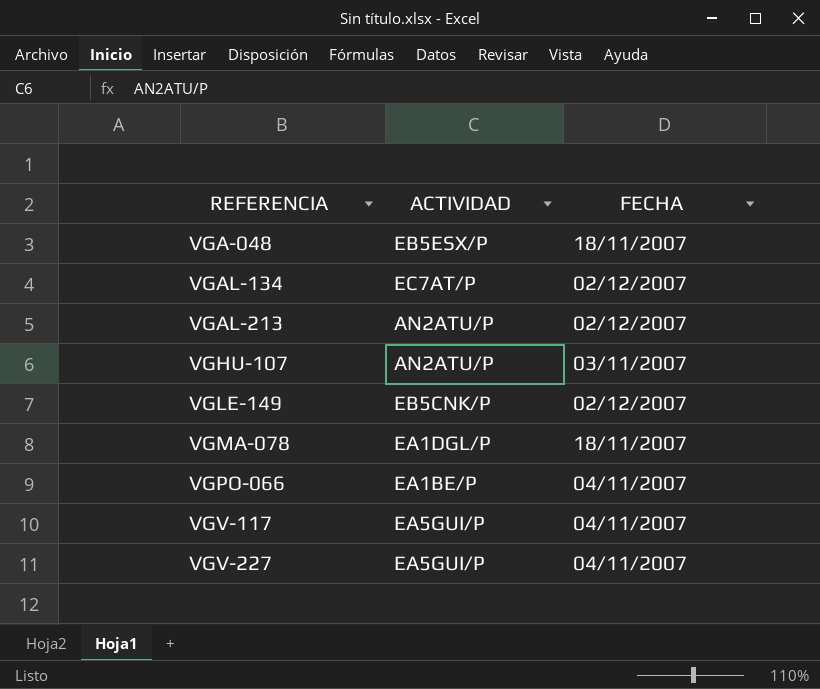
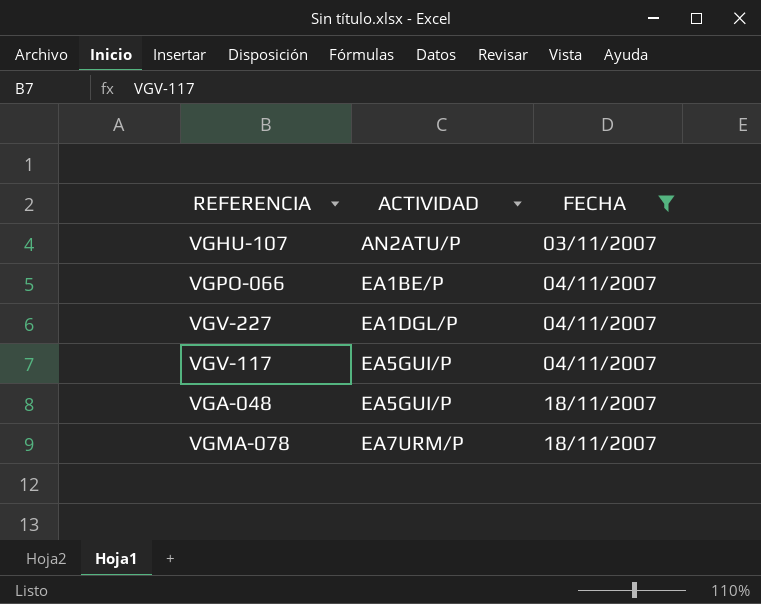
filter: none -> FECHA != 02/12/2007
row order: REFERENCIA ascending -> ACTIVIDAD ascending
VGV-227 | ACTIVIDAD: EA5GUI/P -> EA1DGL/P
VGA-048 | ACTIVIDAD: EB5ESX/P -> EA5GUI/P
VGMA-078 | ACTIVIDAD: EA1DGL/P -> EA7URM/P

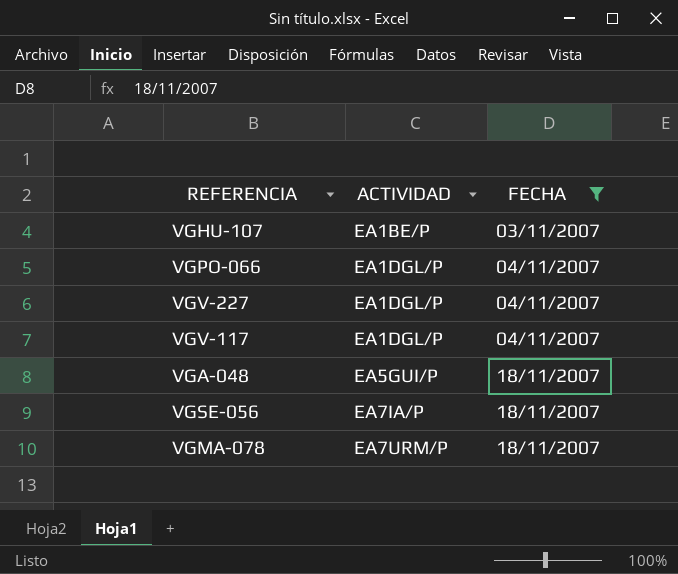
VGHU-107 | ACTIVIDAD: AN2ATU/P -> EA1BE/P
VGPO-066 | ACTIVIDAD: EA1BE/P -> EA1DGL/P
VGV-117 | ACTIVIDAD: EA5GUI/P -> EA1DGL/P
row VGSE-056: none -> EA7IA/P | 18/11/2007

